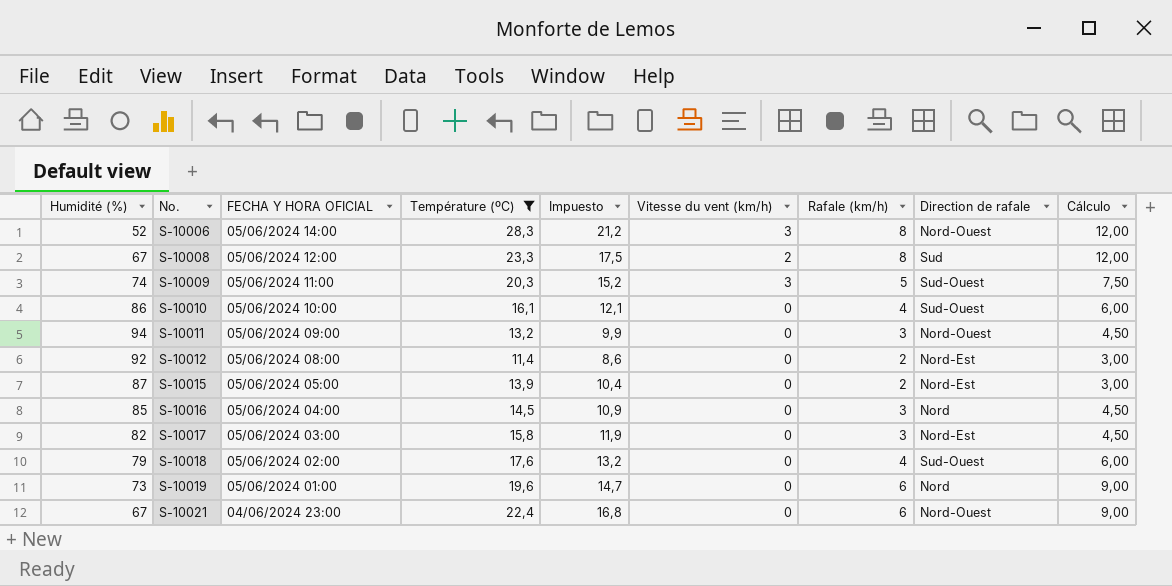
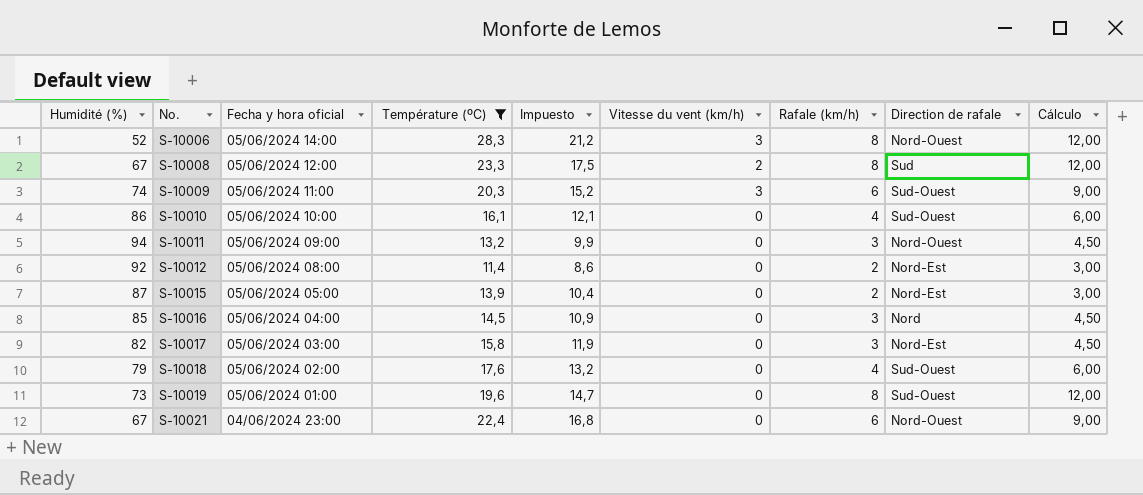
column name: FECHA Y HORA OFICIAL -> Fecha y hora oficial
S-10009 | Rafale (km/h): 5 -> 6
S-10009 | Cálculo: 7,50 -> 9,00
S-10019 | Rafale (km/h): 6 -> 8
S-10019 | Direction de rafale: Nord -> Sud-Ouest
S-10019 | Cálculo: 9,00 -> 12,00

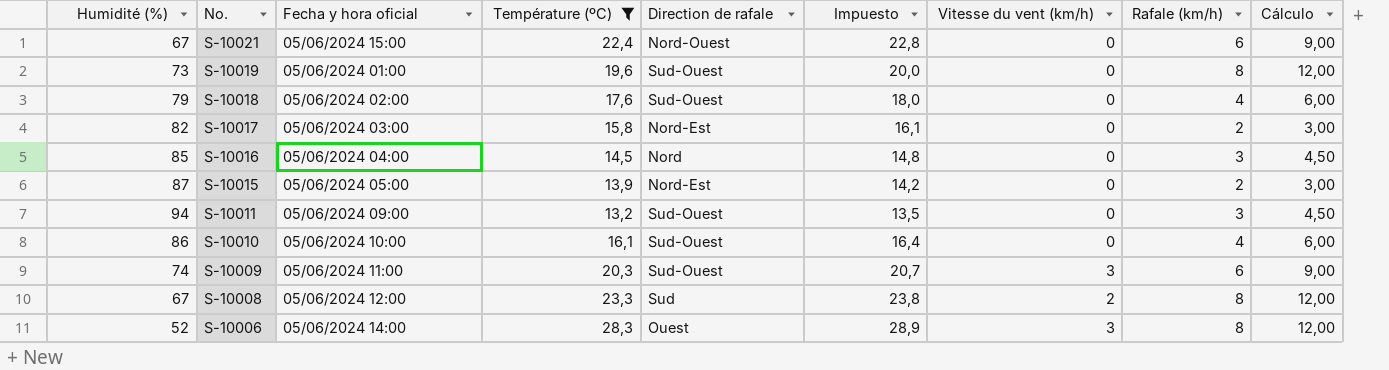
row order: No. ascending -> No. descending
column Direction de rafale | position: 8 -> 5
column Impuesto | formula: [Température (ºC)] * 0,75 -> [Température (ºC)] * 1,02
row S-10012: 92 | 05/06/2024 08:00 | 11,4 | 8,6 | 0 | 2 | Nord-Est | 3,00 -> none
S-10021 | Fecha y hora oficial: 04/06/2024 23:00 -> 05/06/2024 15:00
S-10017 | Rafale (km/h): 3 -> 2
S-10017 | Cálculo: 4,50 -> 3,00
S-10011 | Direction de rafale: Nord-Ouest -> Sud-Ouest
S-10006 | Direction de rafale: Nord-Ouest -> Ouest

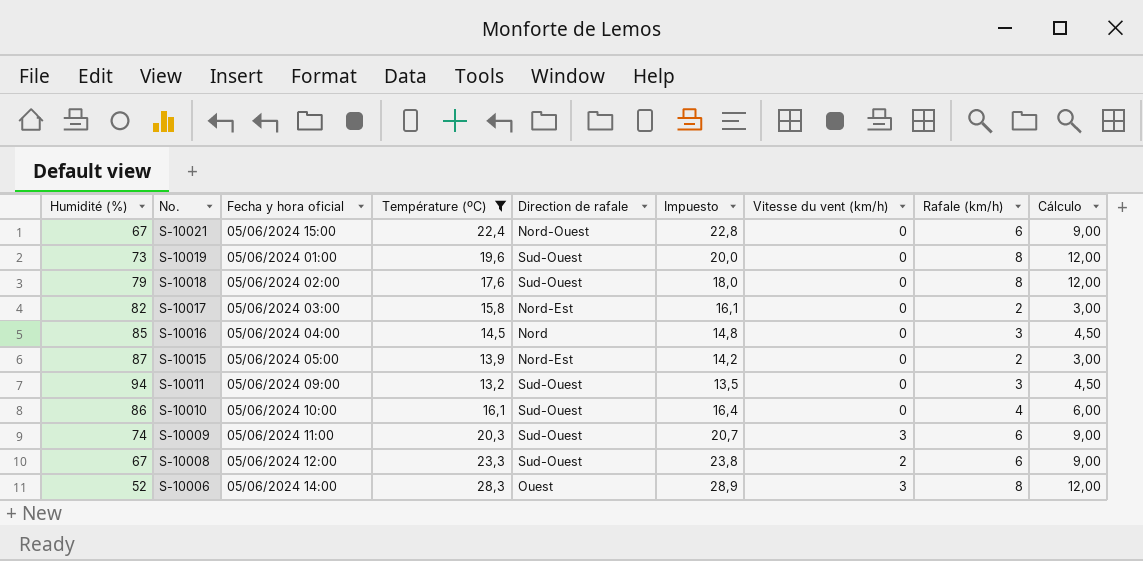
S-10018 | Rafale (km/h): 4 -> 8
S-10018 | Cálculo: 6,00 -> 12,00
S-10008 | Direction de rafale: Sud -> Sud-Ouest
S-10008 | Rafale (km/h): 8 -> 6
S-10008 | Cálculo: 12,00 -> 9,00

